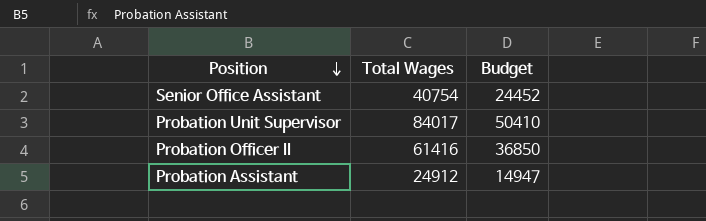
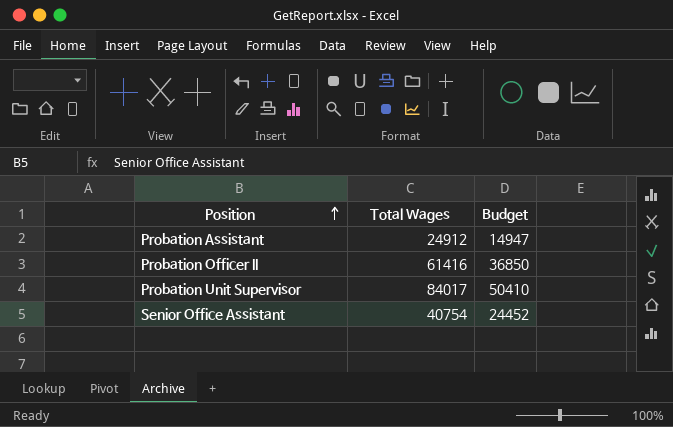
row order: Position descending -> Position ascending

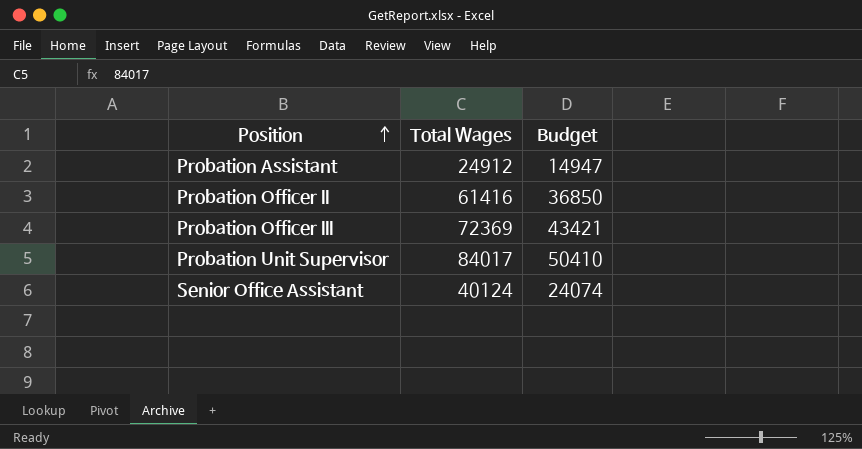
row Probation Officer III: none -> 72369 | 43421
Senior Office Assistant | Total Wages: 40754 -> 40124
Senior Office Assistant | Budget: 24452 -> 24074

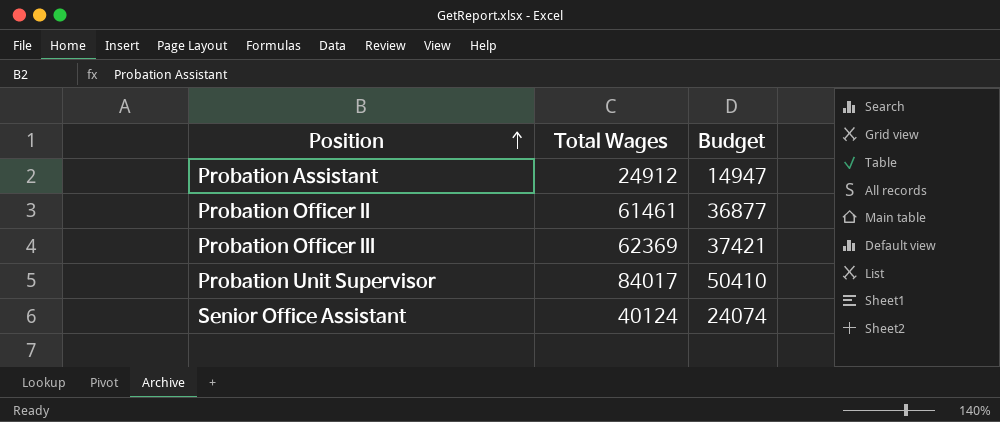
Probation Officer II | Total Wages: 61416 -> 61461
Probation Officer II | Budget: 36850 -> 36877
Probation Officer III | Total Wages: 72369 -> 62369
Probation Officer III | Budget: 43421 -> 37421

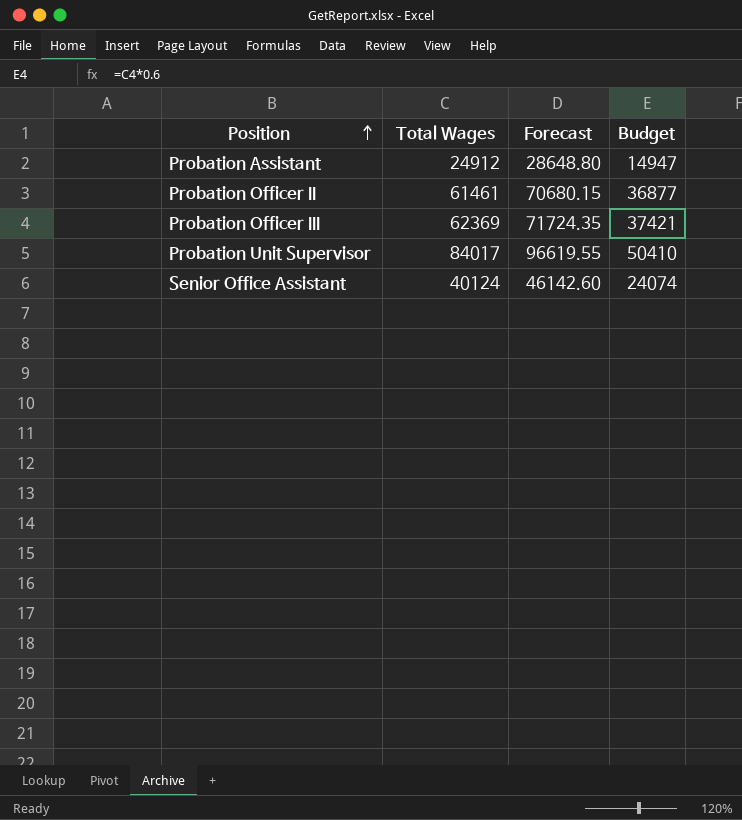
column Forecast | formula: none -> [Total Wages] * 1.15

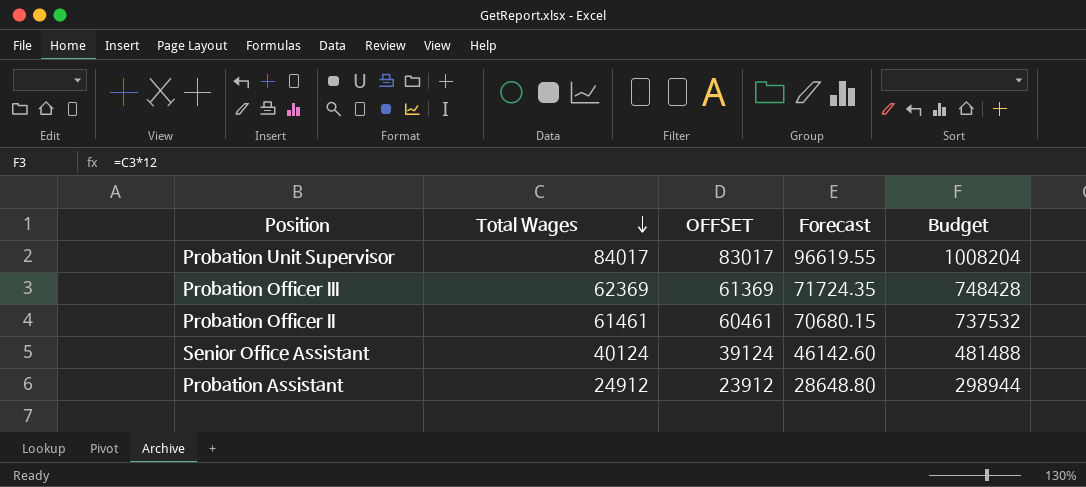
row order: Position ascending -> Total Wages descending
column OFFSET | formula: none -> [Total Wages] - 1000
column Budget | formula: [Total Wages] * 0.6 -> [Total Wages] * 12

